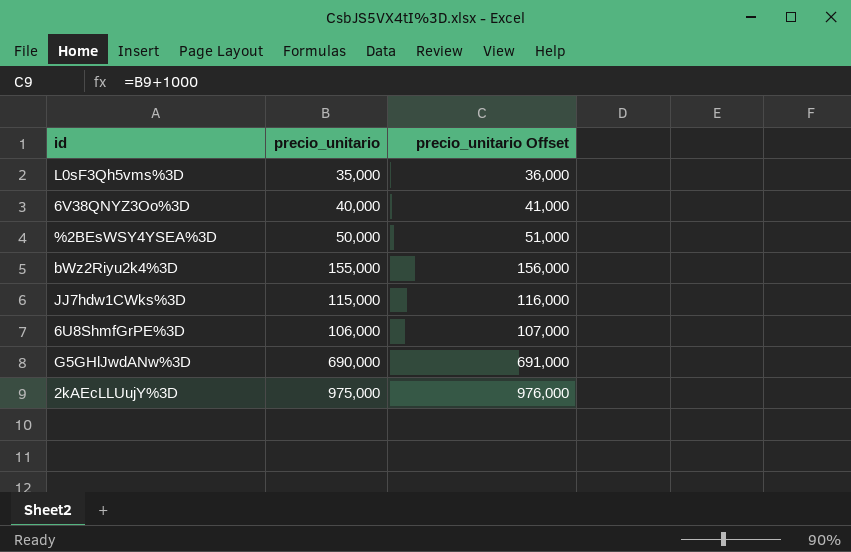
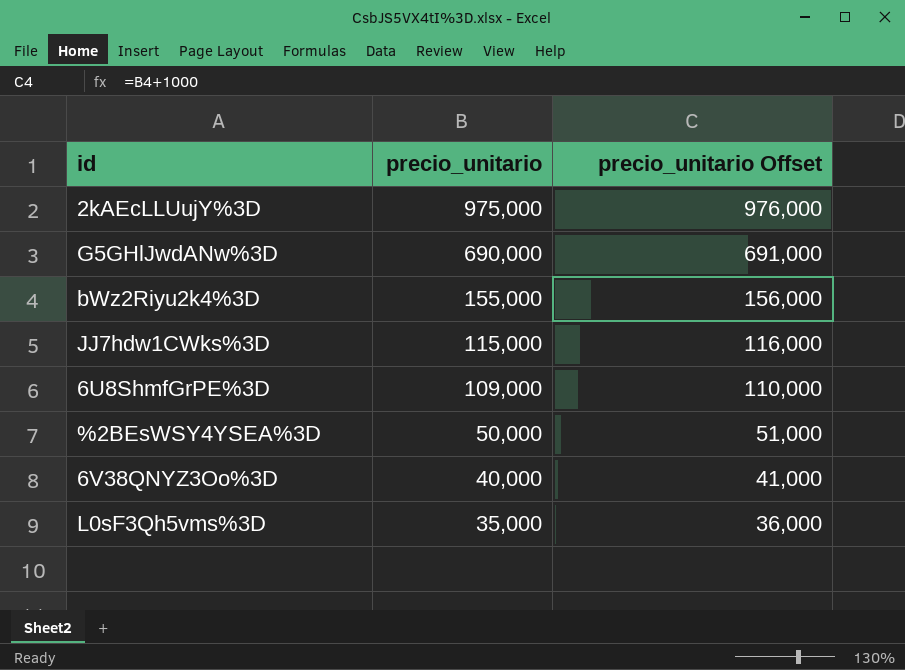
row order: none -> precio_unitario descending
6U8ShmfGrPE%3D | precio_unitario: 106,000 -> 109,000
6U8ShmfGrPE%3D | precio_unitario Offset: 107,000 -> 110,000

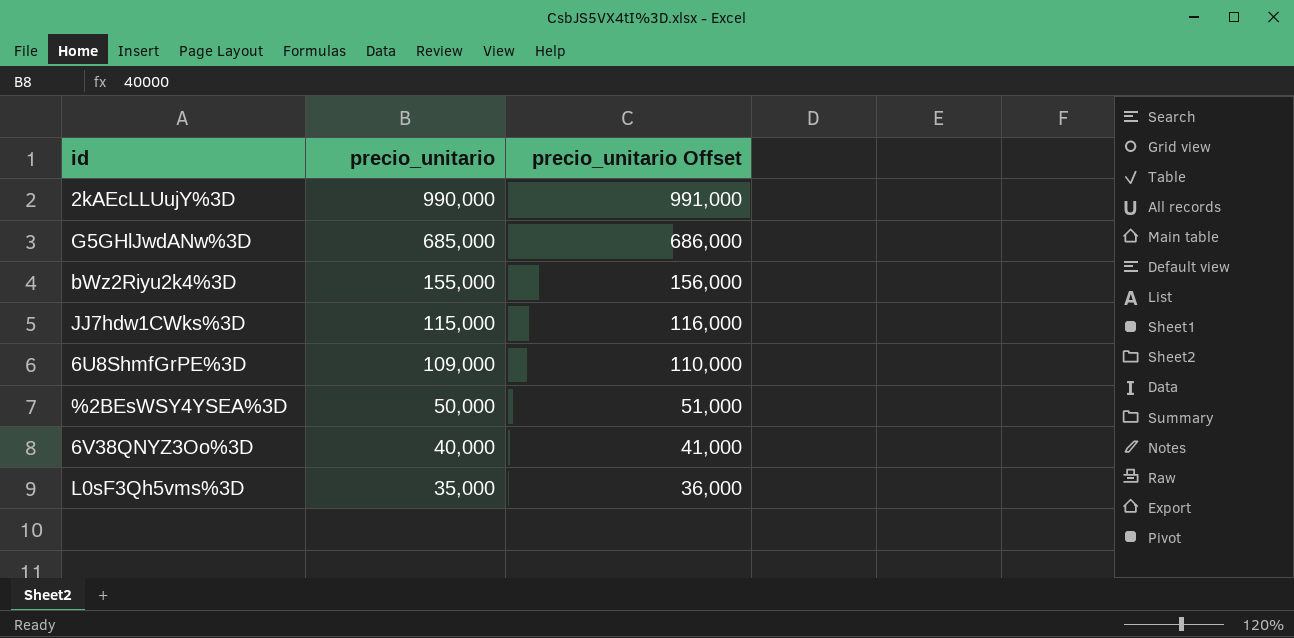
2kAEcLLUujY%3D | precio_unitario: 975,000 -> 990,000
2kAEcLLUujY%3D | precio_unitario Offset: 976,000 -> 991,000
G5GHlJwdANw%3D | precio_unitario: 690,000 -> 685,000
G5GHlJwdANw%3D | precio_unitario Offset: 691,000 -> 686,000

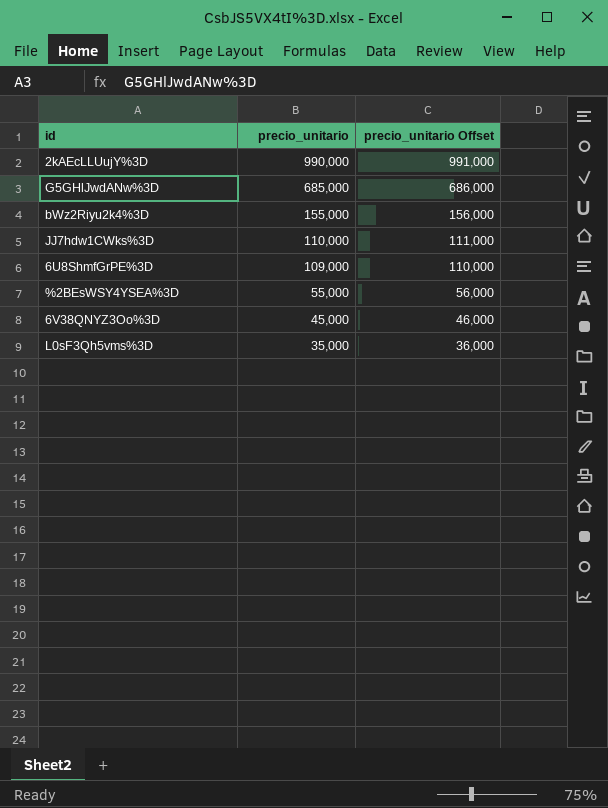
JJ7hdw1CWks%3D | precio_unitario: 115,000 -> 110,000
JJ7hdw1CWks%3D | precio_unitario Offset: 116,000 -> 111,000
%2BEsWSY4YSEA%3D | precio_unitario: 50,000 -> 55,000
%2BEsWSY4YSEA%3D | precio_unitario Offset: 51,000 -> 56,000
6V38QNYZ3Oo%3D | precio_unitario: 40,000 -> 45,000
6V38QNYZ3Oo%3D | precio_unitario Offset: 41,000 -> 46,000

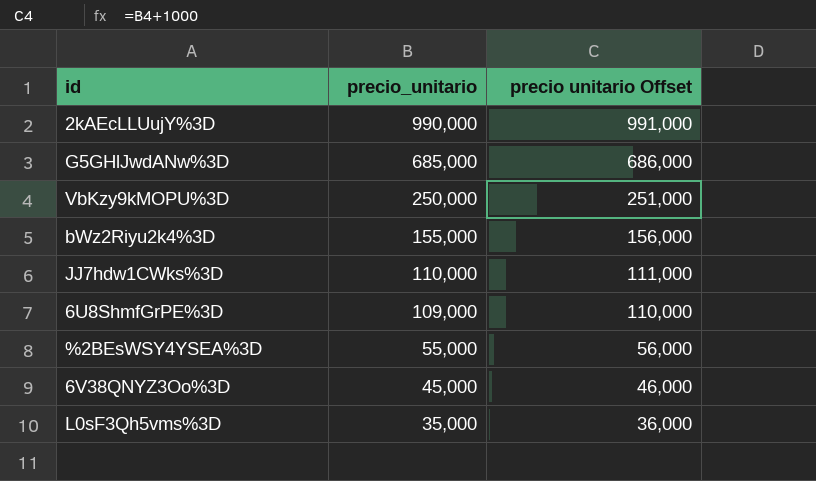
column name: precio_unitario Offset -> precio unitario Offset
row VbKzy9kMOPU%3D: none -> 250,000 | 251,000

